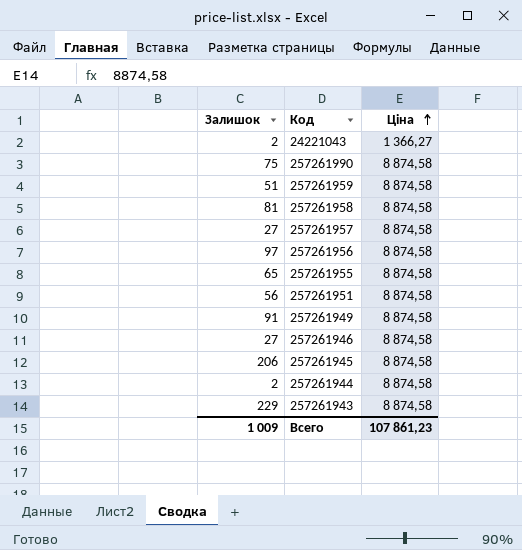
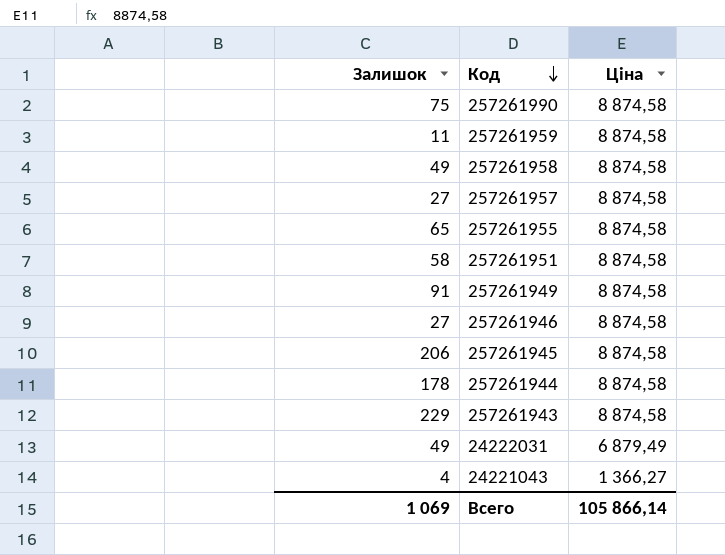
row order: Ціна ascending -> Код descending
row 257261956: 97 | 8 874,58 -> none
257261959 | Залишок: 51 -> 11
257261958 | Залишок: 81 -> 49
257261951 | Залишок: 56 -> 58
257261944 | Залишок: 2 -> 178
row 24222031: none -> 49 | 6 879,49
24221043 | Залишок: 2 -> 4
Всего | Залишок: 1 009 -> 1 069
Всего | Ціна: 107 861,23 -> 105 866,14

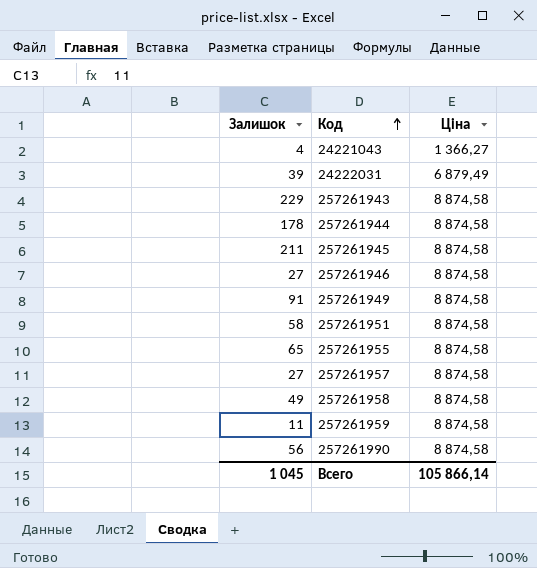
row order: Код descending -> Код ascending
24222031 | Залишок: 49 -> 39
257261945 | Залишок: 206 -> 211
257261990 | Залишок: 75 -> 56
Всего | Залишок: 1 069 -> 1 045

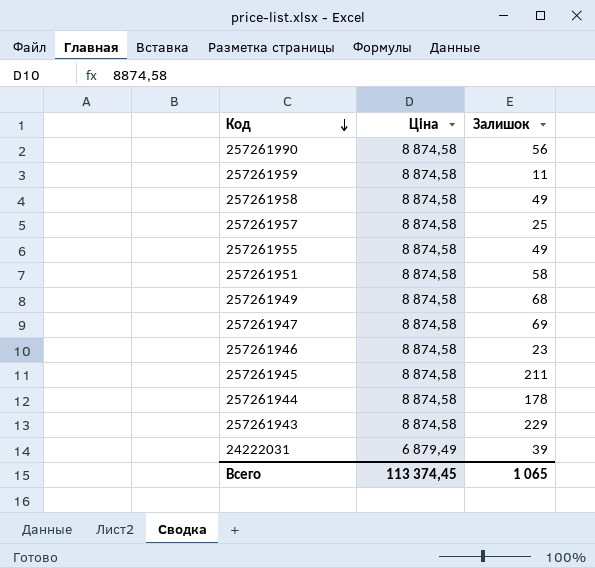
row order: Код ascending -> Код descending
column Залишок | position: 1 -> 3
row 24221043: 4 | 1 366,27 -> none
257261957 | Залишок: 27 -> 25
257261955 | Залишок: 65 -> 49
257261949 | Залишок: 91 -> 68
row 257261947: none -> 8 874,58 | 69
257261946 | Залишок: 27 -> 23
Всего | Ціна: 105 866,14 -> 113 374,45
Всего | Залишок: 1 045 -> 1 065

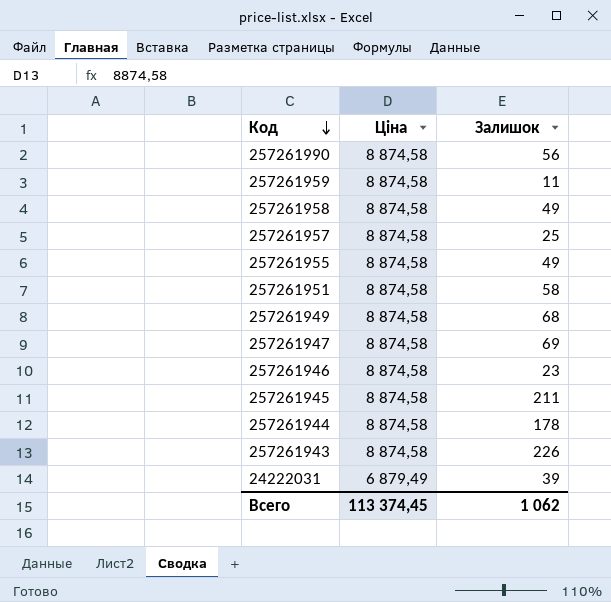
257261943 | Залишок: 229 -> 226
Всего | Залишок: 1 065 -> 1 062

